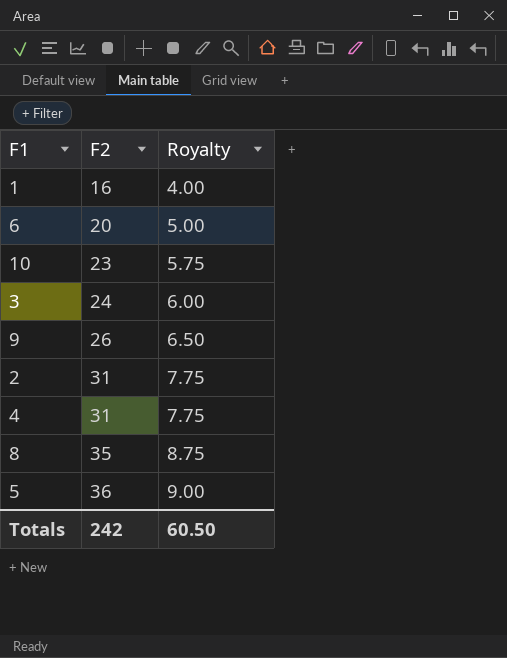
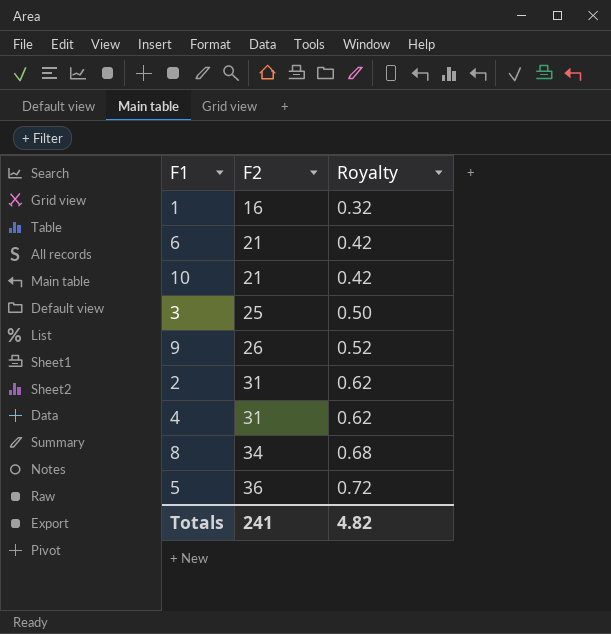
column Royalty | formula: [F2] * 0.25 -> [F2] * 0.02
6 | F2: 20 -> 21
10 | F2: 23 -> 21
3 | F2: 24 -> 25
8 | F2: 35 -> 34
Totals | F2: 242 -> 241
Totals | Royalty: 60.50 -> 4.82

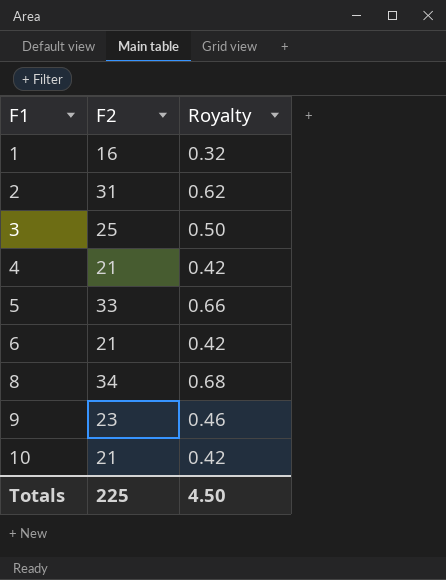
row order: F2 ascending -> F1 ascending
4 | F2: 31 -> 21
4 | Royalty: 0.62 -> 0.42
5 | F2: 36 -> 33
5 | Royalty: 0.72 -> 0.66
9 | F2: 26 -> 23
9 | Royalty: 0.52 -> 0.46
Totals | F2: 241 -> 225
Totals | Royalty: 4.82 -> 4.50

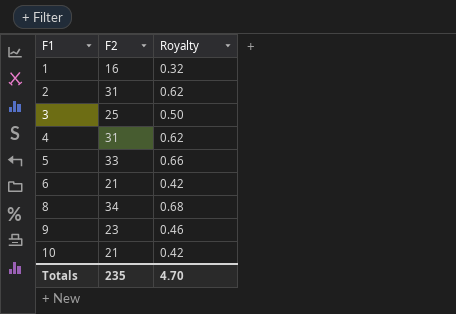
4 | F2: 21 -> 31
4 | Royalty: 0.42 -> 0.62
Totals | F2: 225 -> 235
Totals | Royalty: 4.50 -> 4.70

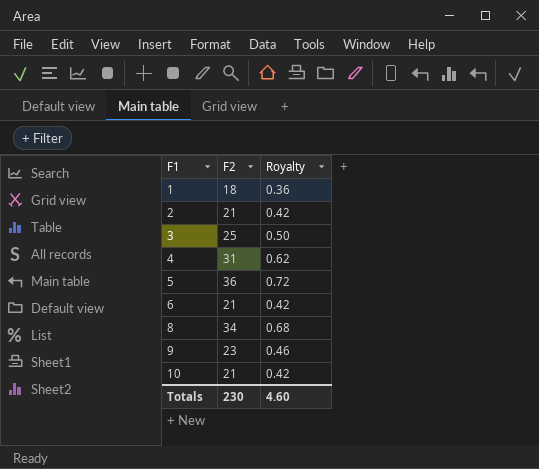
1 | F2: 16 -> 18
1 | Royalty: 0.32 -> 0.36
2 | F2: 31 -> 21
2 | Royalty: 0.62 -> 0.42
5 | F2: 33 -> 36
5 | Royalty: 0.66 -> 0.72
Totals | F2: 235 -> 230
Totals | Royalty: 4.70 -> 4.60

